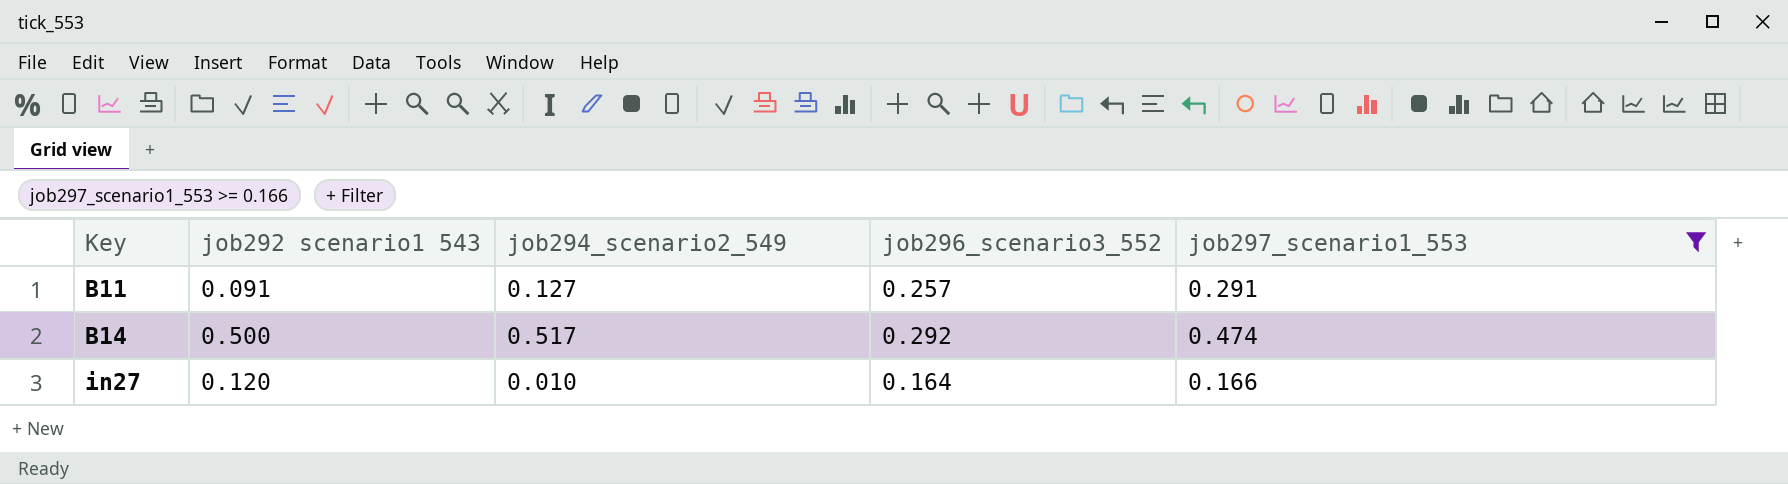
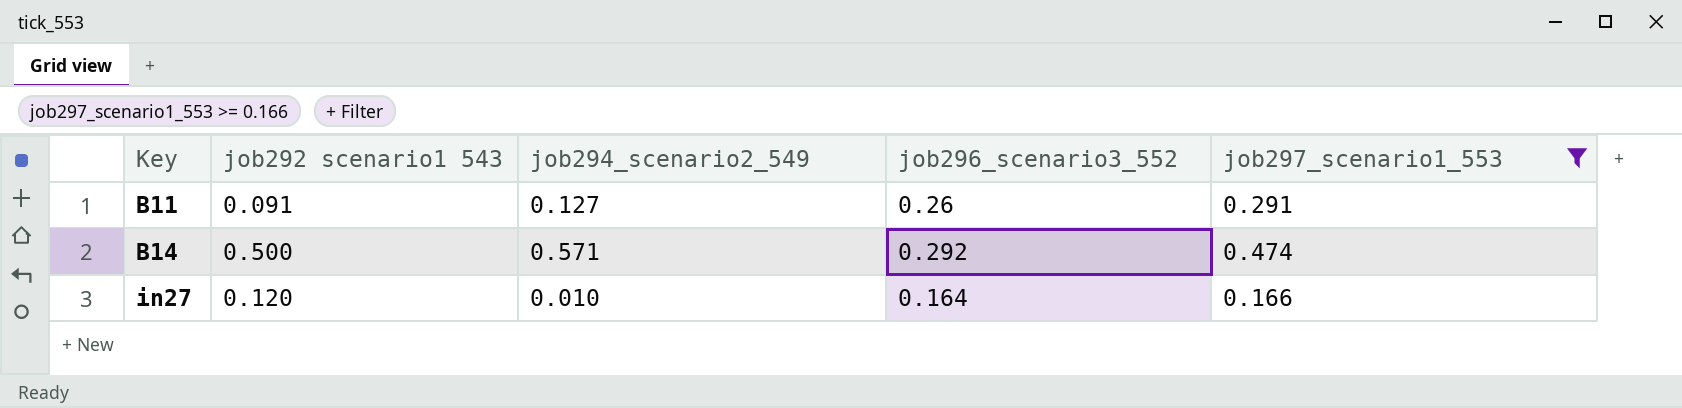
B11 | job296_scenario3_552: 0.257 -> 0.26
B14 | job294_scenario2_549: 0.517 -> 0.571

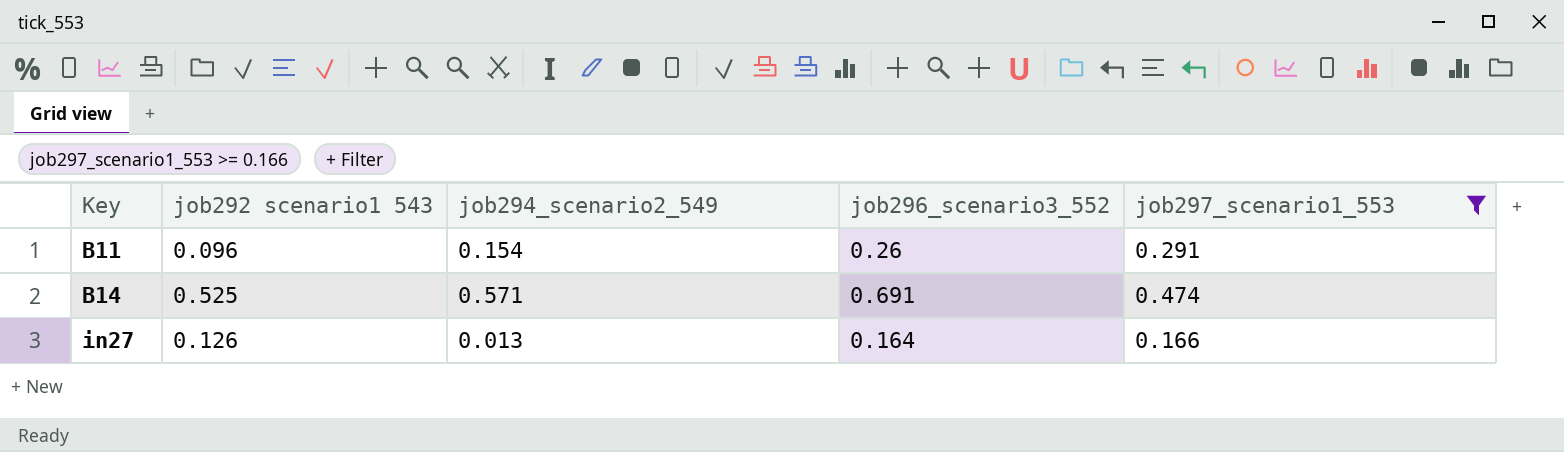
B11 | job292 scenario1 543: 0.091 -> 0.096
B11 | job294_scenario2_549: 0.127 -> 0.154
B14 | job292 scenario1 543: 0.500 -> 0.525
B14 | job296_scenario3_552: 0.292 -> 0.691
in27 | job292 scenario1 543: 0.120 -> 0.126
in27 | job294_scenario2_549: 0.010 -> 0.013

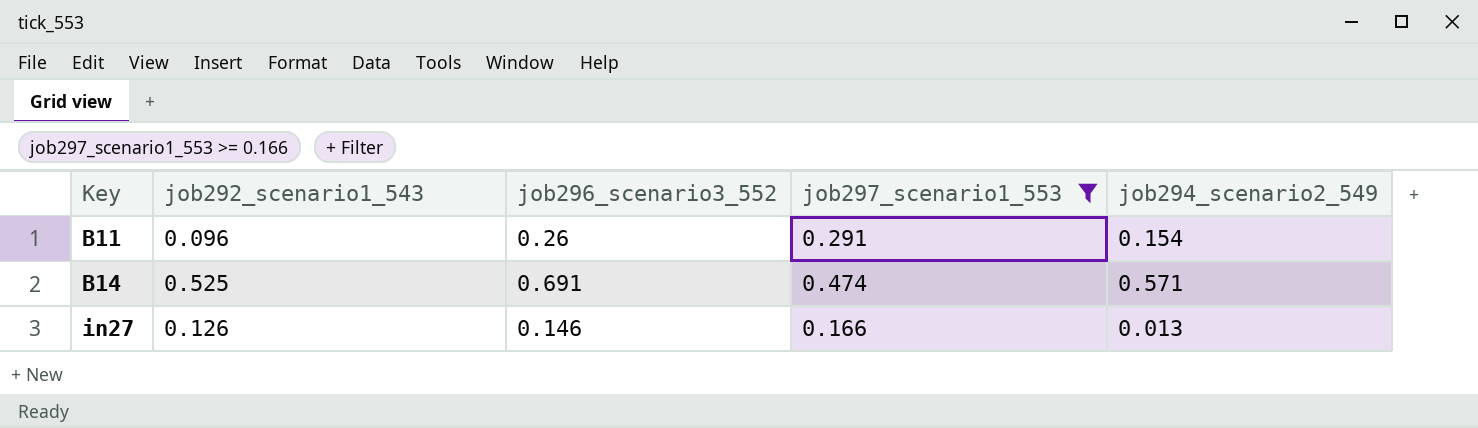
column name: job292 scenario1 543 -> job292_scenario1_543
column job294_scenario2_549 | position: 3 -> 5
in27 | job296_scenario3_552: 0.164 -> 0.146

